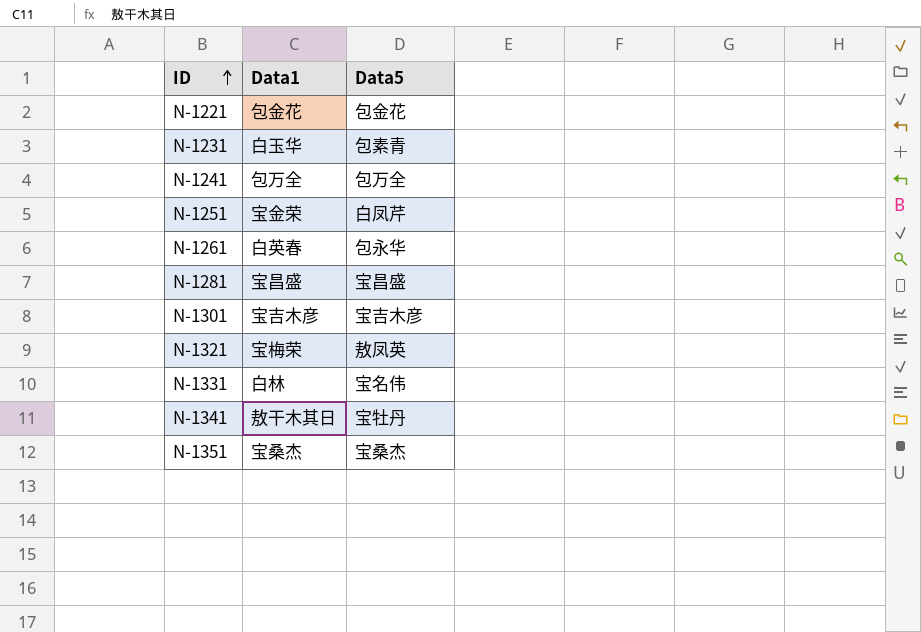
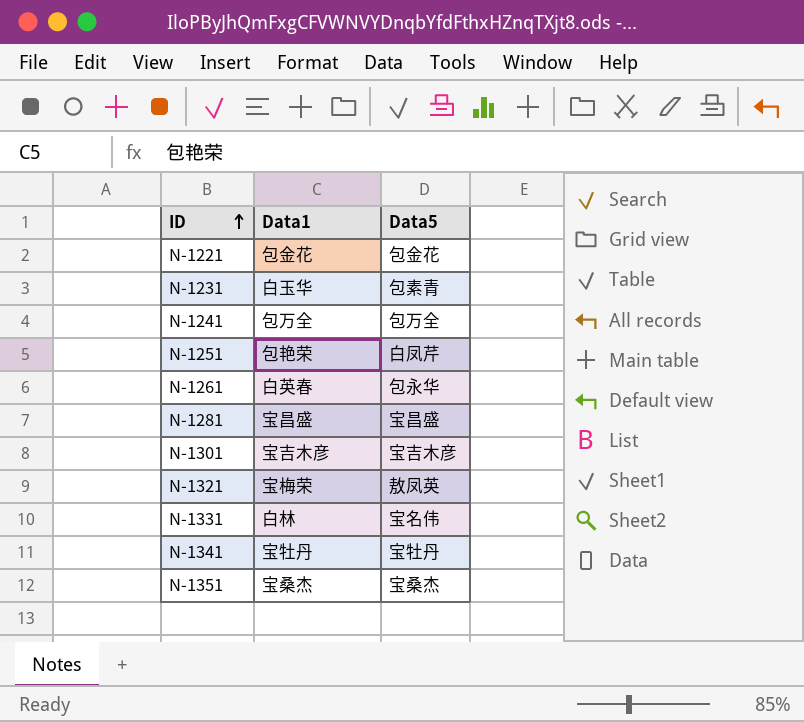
N-1251 | Data1: 宝金荣 -> 包艳荣
N-1341 | Data1: 敖干木其日 -> 宝牡丹

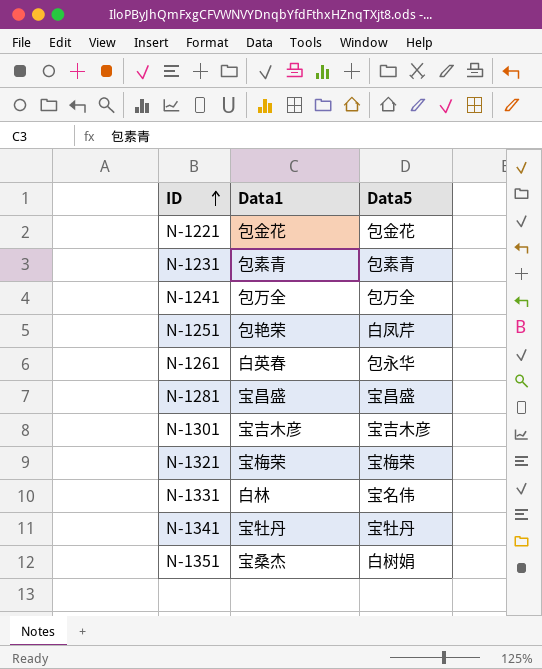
N-1231 | Data1: 白玉华 -> 包素青
N-1321 | Data5: 敖凤英 -> 宝梅荣
N-1351 | Data5: 宝桑杰 -> 白树娟

